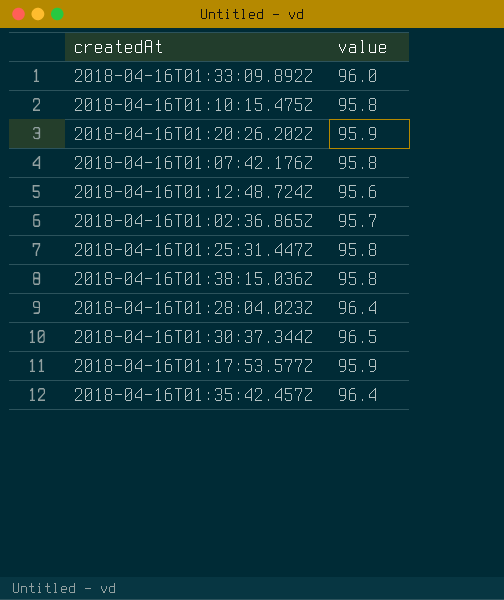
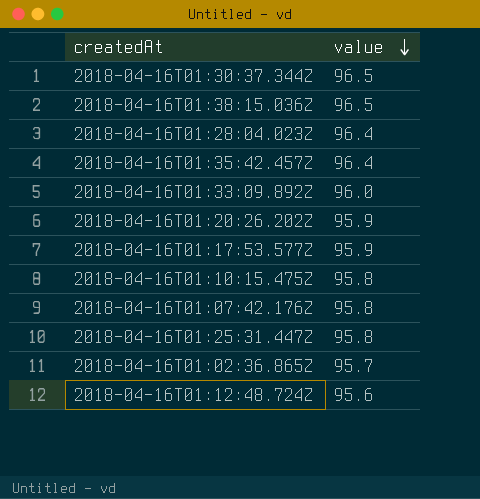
row order: none -> value descending
2018-04-16T01:38:15.036Z | value: 95.8 -> 96.5

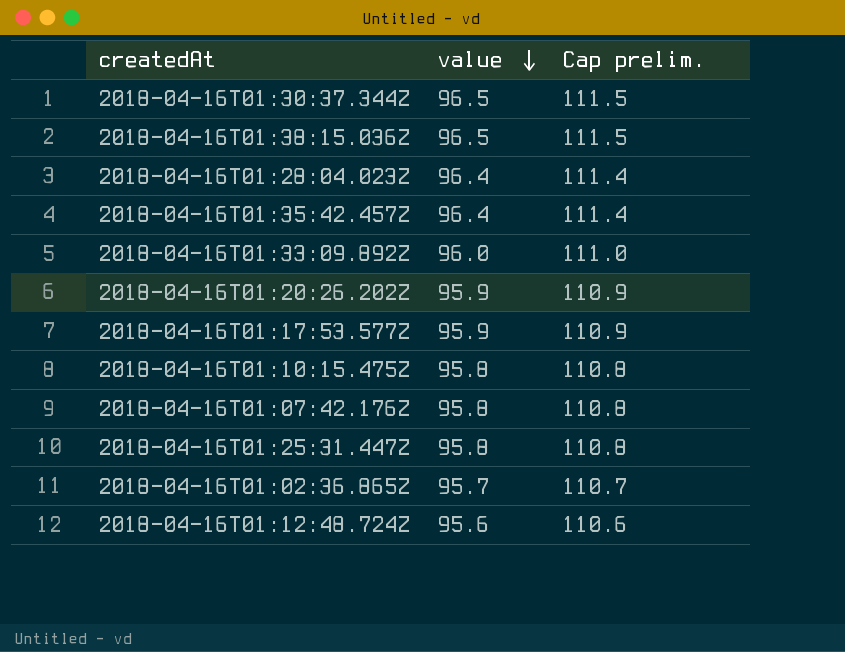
column Cap prelim. | formula: none -> [value] + 15

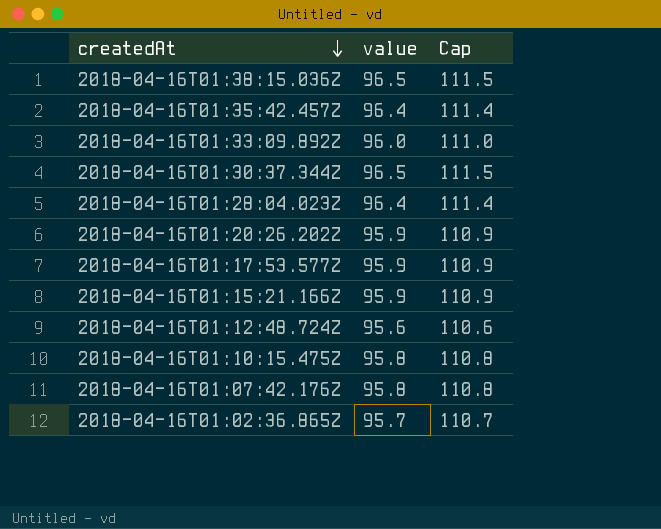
row order: value descending -> createdAt descending
column name: Cap prelim. -> Cap
row 2018-04-16T01:25:31.447Z: 95.8 | 110.8 -> none
row 2018-04-16T01:15:21.166Z: none -> 95.9 | 110.9

